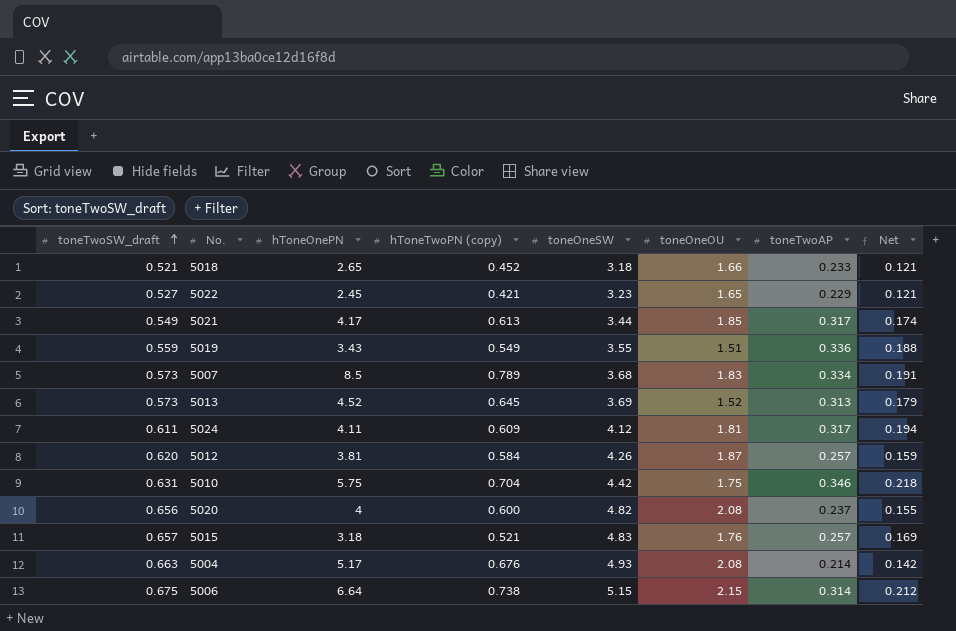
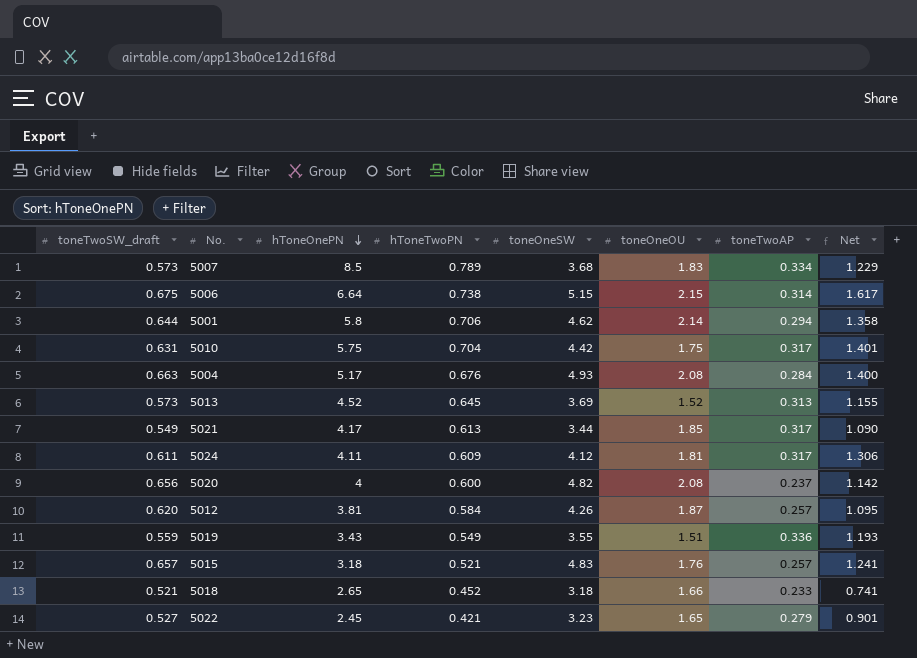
row order: toneTwoSW_draft ascending -> hToneOnePN descending
column name: hToneTwoPN (copy) -> hToneTwoPN
column Net | formula: [toneTwoSW_draft] * [toneTwoAP] -> [toneOneSW] * [toneTwoAP]
row 5001: none -> 0.644 | 5.8 | 0.706 | 4.62 | 2.14 | 0.294 | 1.358
5010 | toneTwoAP: 0.346 -> 0.317
5004 | toneTwoAP: 0.214 -> 0.284
5022 | toneTwoAP: 0.229 -> 0.279

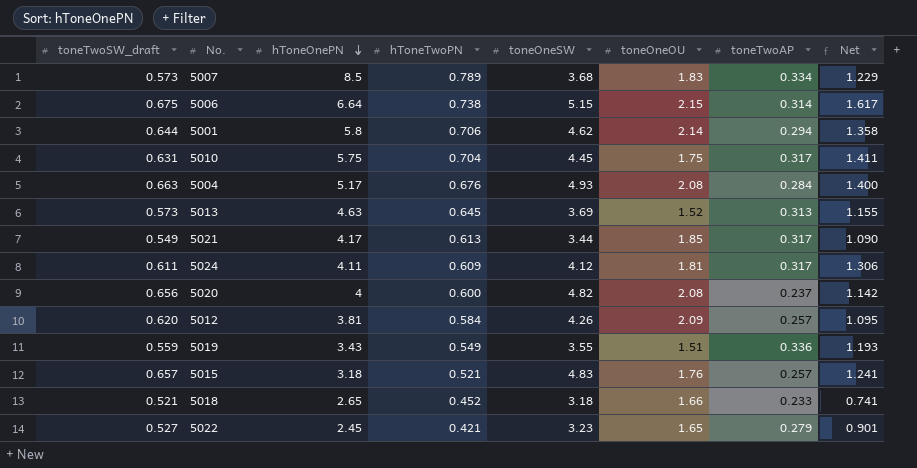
5010 | toneOneSW: 4.42 -> 4.45
5010 | Net: 1.401 -> 1.411
5013 | hToneOnePN: 4.52 -> 4.63
5012 | toneOneOU: 1.87 -> 2.09

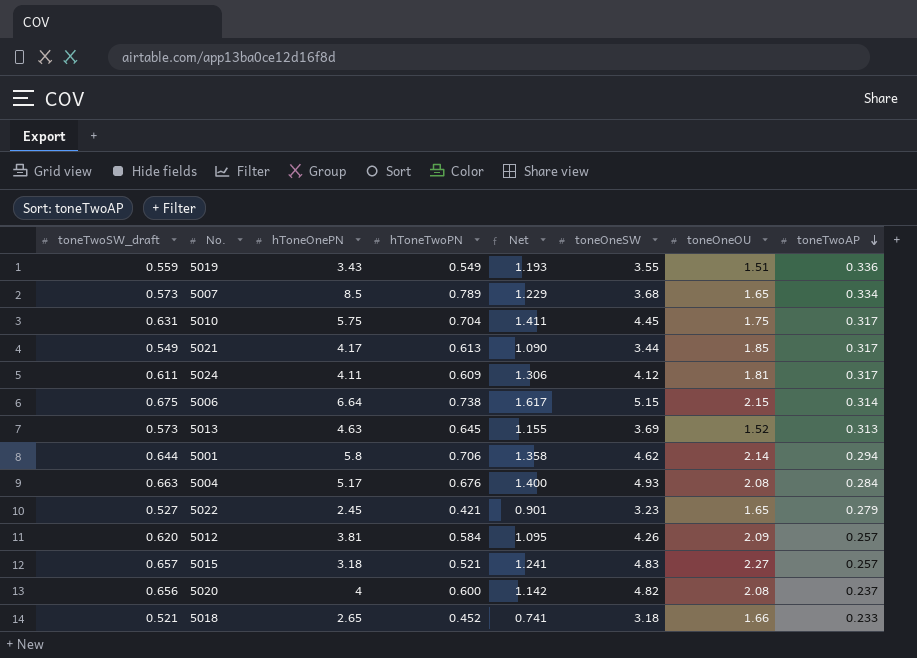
row order: hToneOnePN descending -> toneTwoAP descending
column Net | position: 8 -> 5
5007 | toneOneOU: 1.83 -> 1.65
5015 | toneOneOU: 1.76 -> 2.27

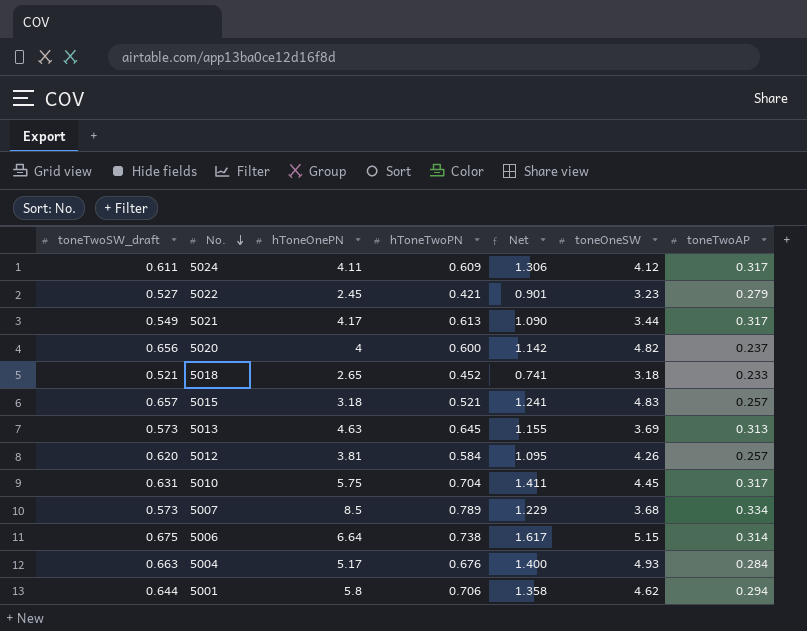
row order: toneTwoAP descending -> No. descending
column toneOneOU | position: 7 -> none
row 5019: 0.559 | 3.43 | 0.549 | 1.193 | 3.55 | 1.51 | 0.336 -> none

